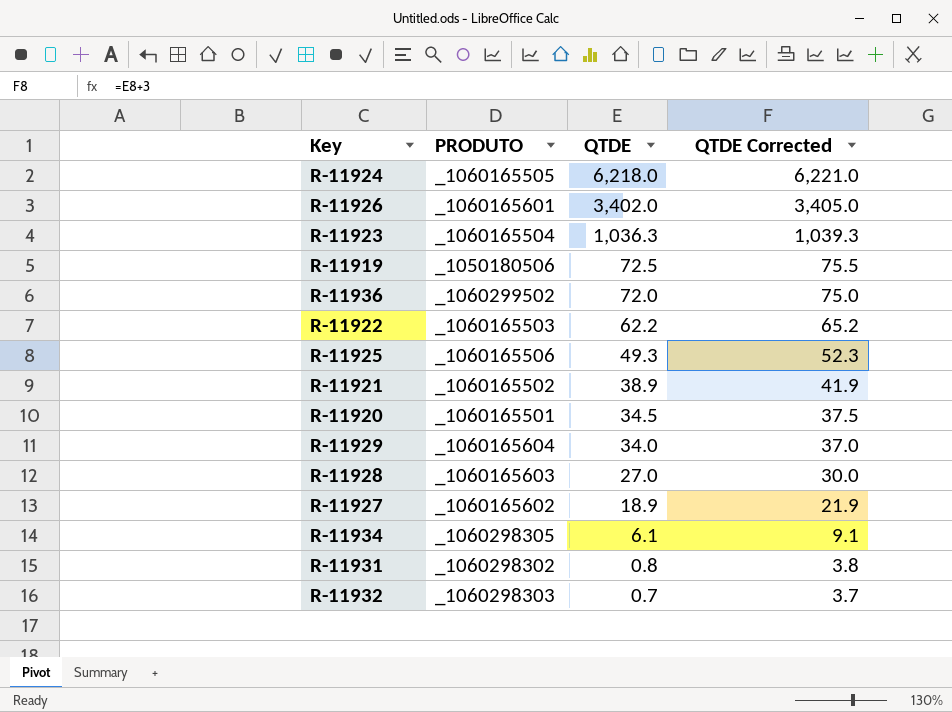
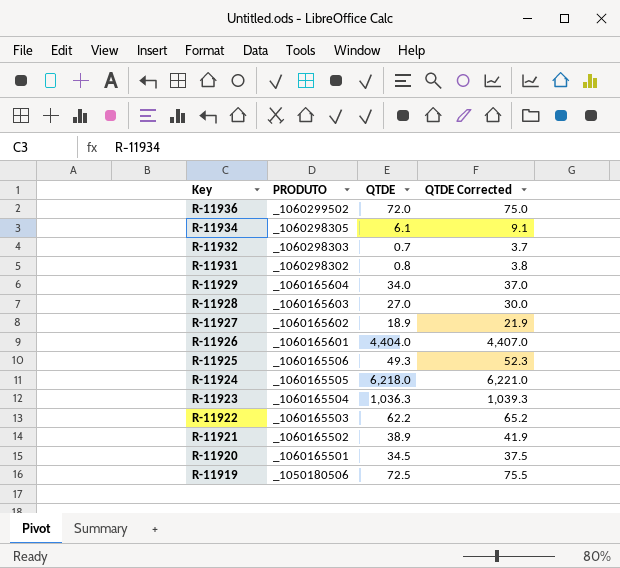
row order: QTDE descending -> Key descending
R-11926 | QTDE: 3,402.0 -> 4,404.0
R-11926 | QTDE Corrected: 3,405.0 -> 4,407.0

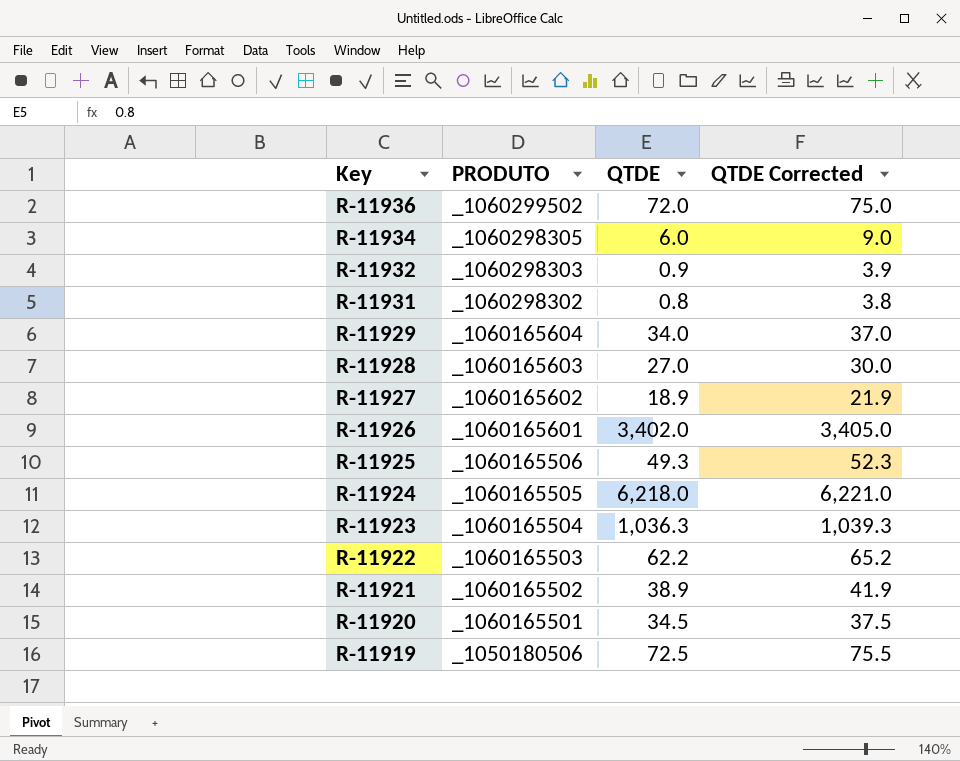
R-11934 | QTDE: 6.1 -> 6.0
R-11934 | QTDE Corrected: 9.1 -> 9.0
R-11932 | QTDE: 0.7 -> 0.9
R-11932 | QTDE Corrected: 3.7 -> 3.9
R-11926 | QTDE: 4,404.0 -> 3,402.0
R-11926 | QTDE Corrected: 4,407.0 -> 3,405.0

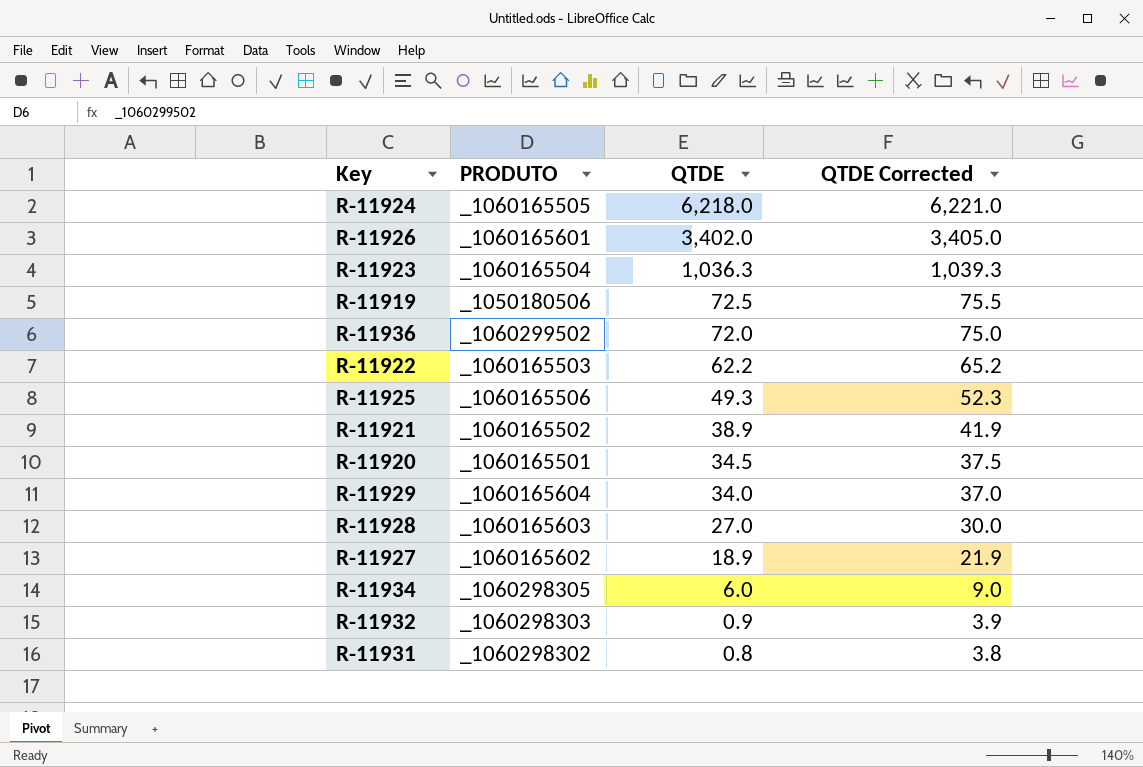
row order: Key descending -> QTDE descending

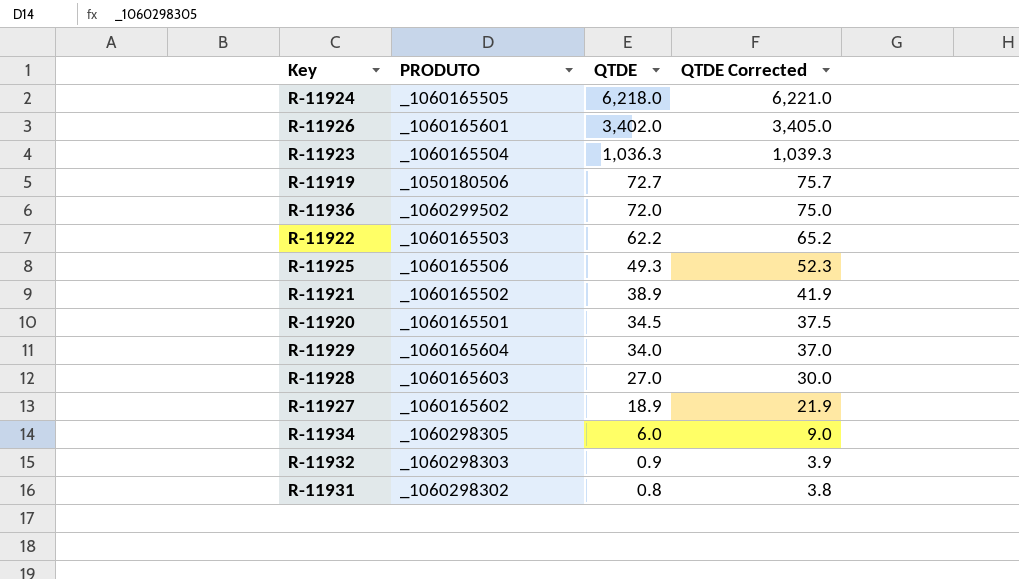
R-11919 | QTDE: 72.5 -> 72.7
R-11919 | QTDE Corrected: 75.5 -> 75.7

